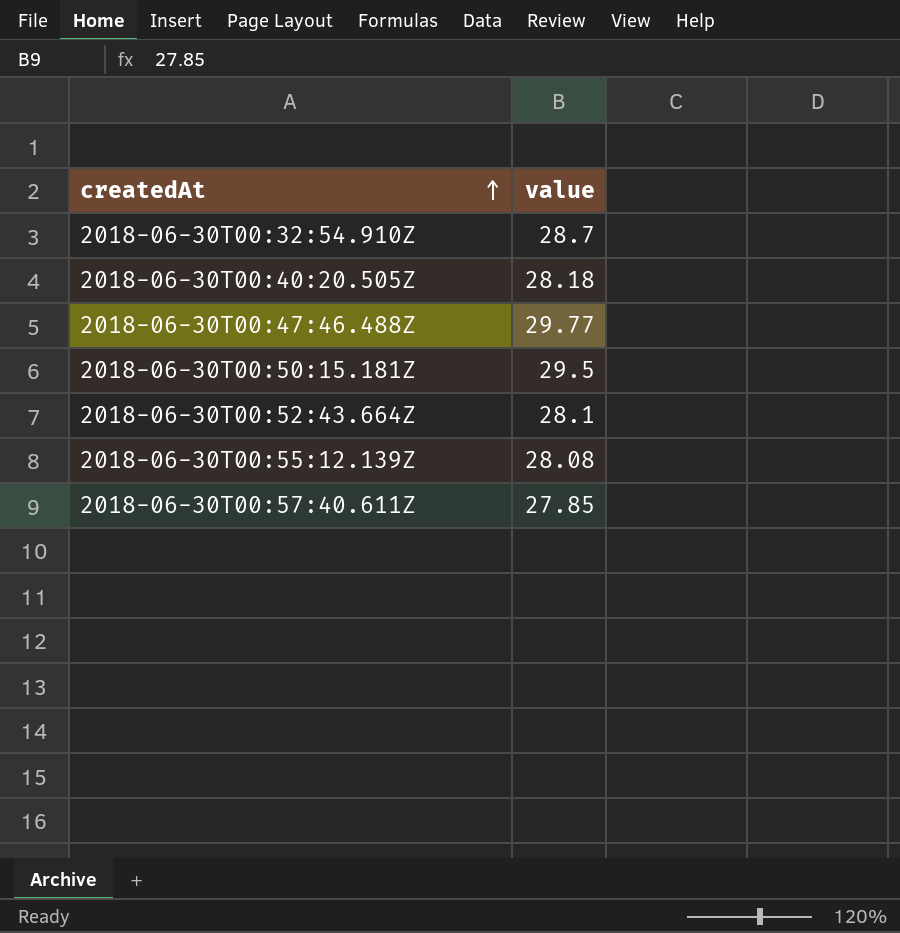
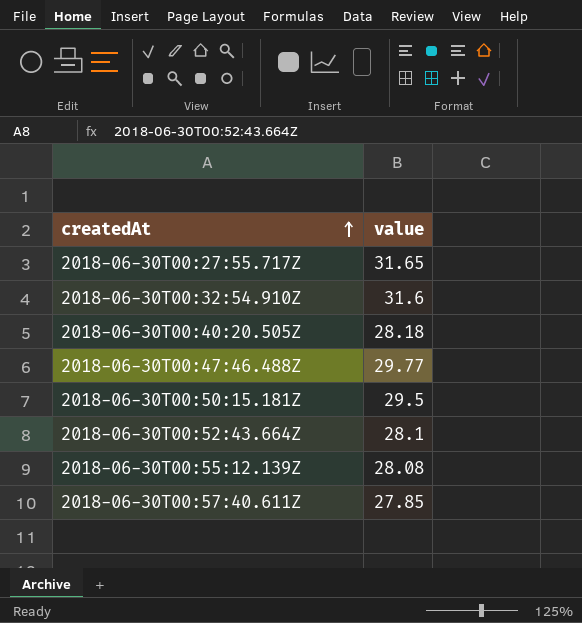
row 2018-06-30T00:27:55.717Z: none -> 31.65
2018-06-30T00:32:54.910Z | value: 28.7 -> 31.6

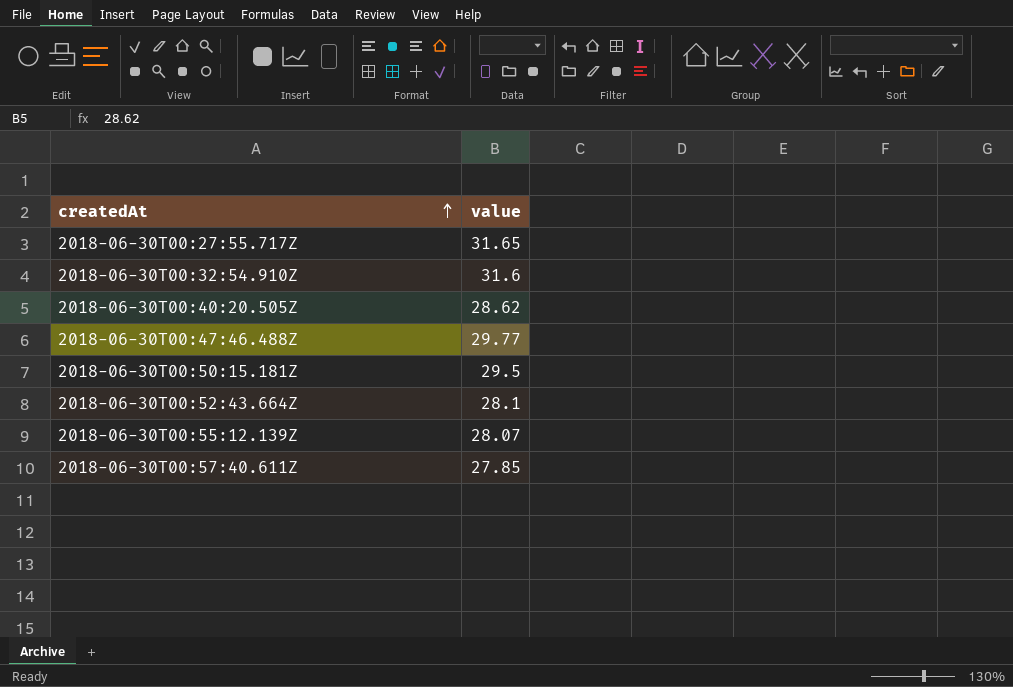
2018-06-30T00:40:20.505Z | value: 28.18 -> 28.62
2018-06-30T00:55:12.139Z | value: 28.08 -> 28.07

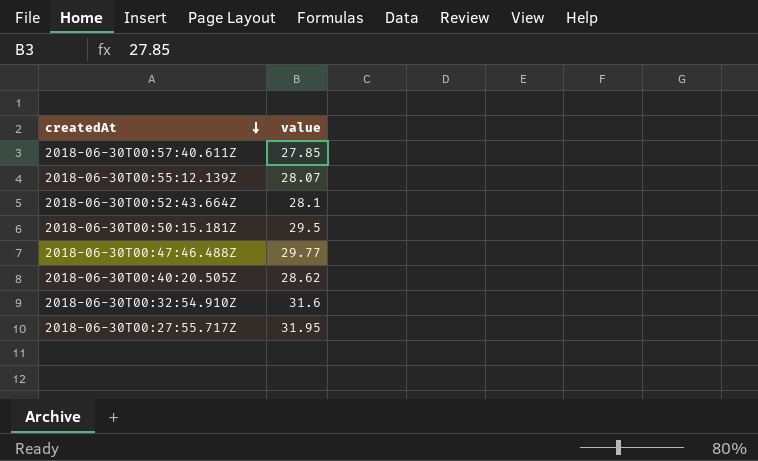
row order: createdAt ascending -> createdAt descending
2018-06-30T00:27:55.717Z | value: 31.65 -> 31.95

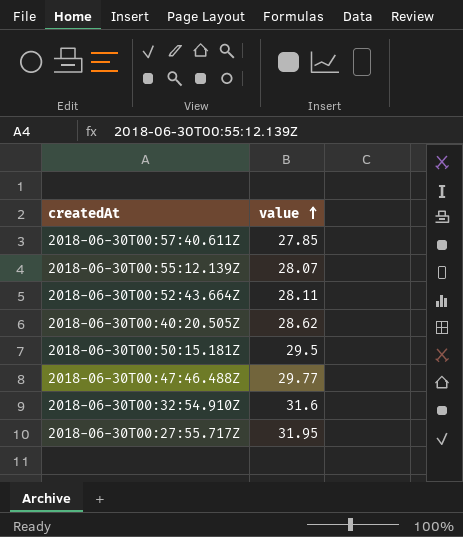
row order: createdAt descending -> value ascending
2018-06-30T00:52:43.664Z | value: 28.1 -> 28.11

